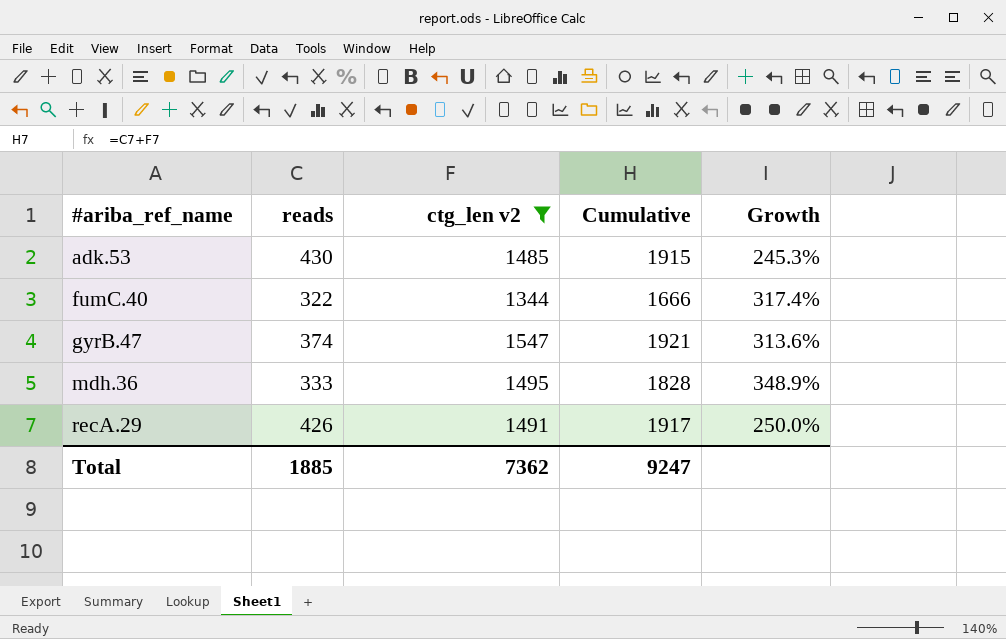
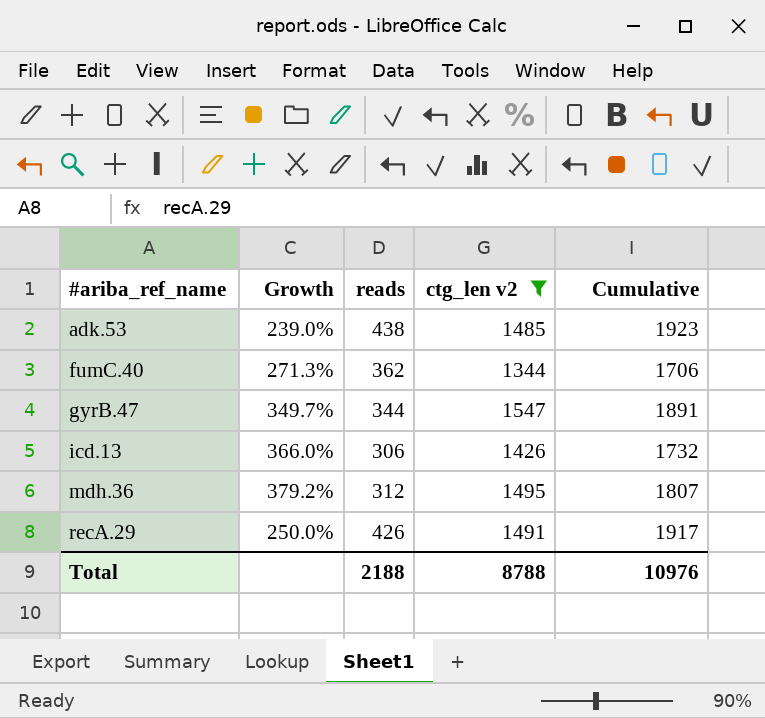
column Growth | position: 5 -> 2
adk.53 | Growth: 245.3% -> 239.0%
adk.53 | reads: 430 -> 438
adk.53 | Cumulative: 1915 -> 1923
fumC.40 | Growth: 317.4% -> 271.3%
fumC.40 | reads: 322 -> 362
fumC.40 | Cumulative: 1666 -> 1706
gyrB.47 | Growth: 313.6% -> 349.7%
gyrB.47 | reads: 374 -> 344
gyrB.47 | Cumulative: 1921 -> 1891
row icd.13: none -> 366.0% | 306 | 1426 | 1732
mdh.36 | Growth: 348.9% -> 379.2%
mdh.36 | reads: 333 -> 312
mdh.36 | Cumulative: 1828 -> 1807
Total | reads: 1885 -> 2188
Total | ctg_len v2: 7362 -> 8788
Total | Cumulative: 9247 -> 10976

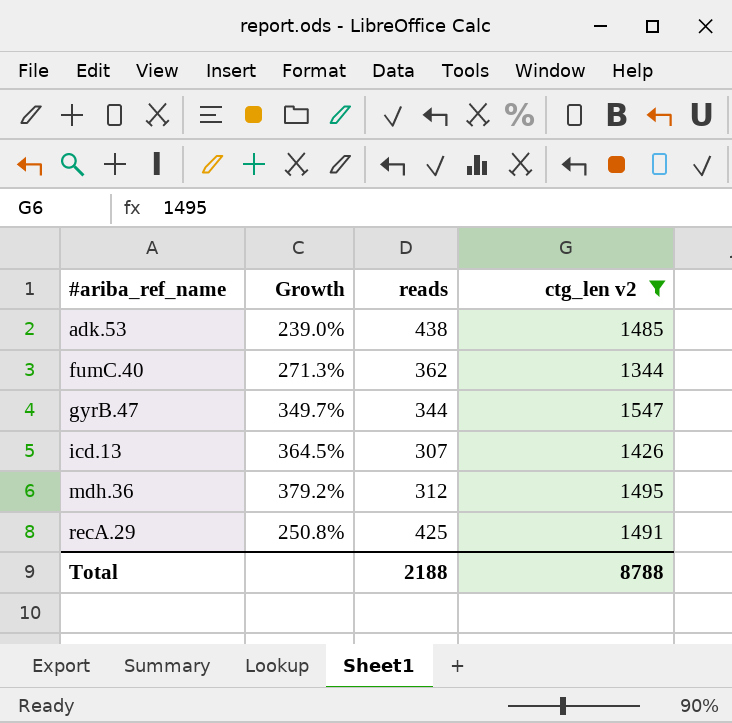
column Cumulative | formula: [reads] + [ctg_len v2] -> none
icd.13 | Growth: 366.0% -> 364.5%
icd.13 | reads: 306 -> 307
recA.29 | Growth: 250.0% -> 250.8%
recA.29 | reads: 426 -> 425

